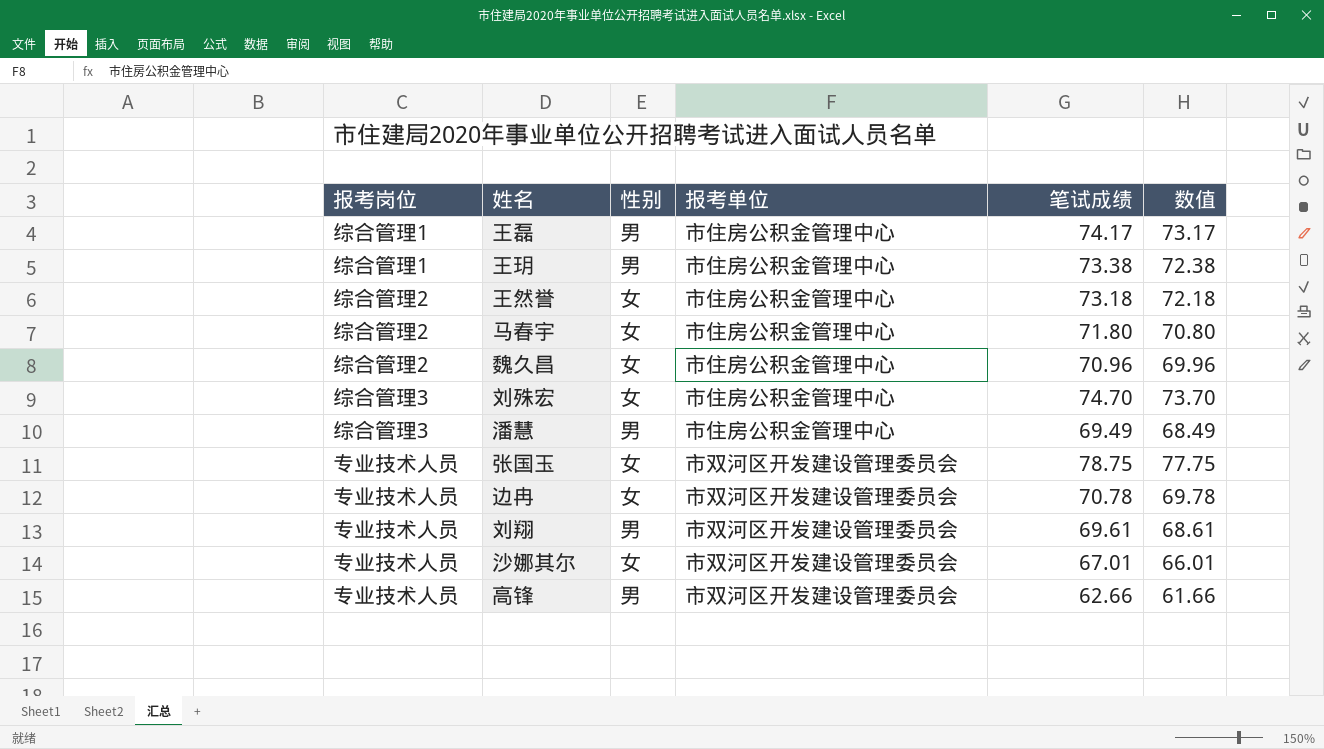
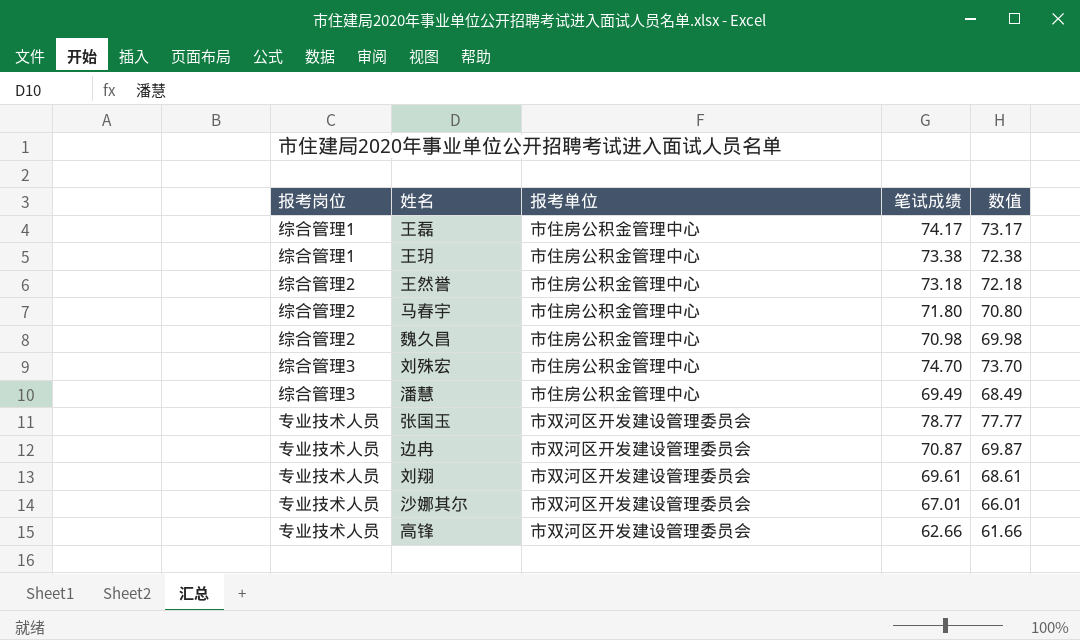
column 性别 | position: 3 -> none
魏久昌 | 笔试成绩: 70.96 -> 70.98
魏久昌 | 数值: 69.96 -> 69.98
张国玉 | 笔试成绩: 78.75 -> 78.77
张国玉 | 数值: 77.75 -> 77.77
边冉 | 笔试成绩: 70.78 -> 70.87
边冉 | 数值: 69.78 -> 69.87

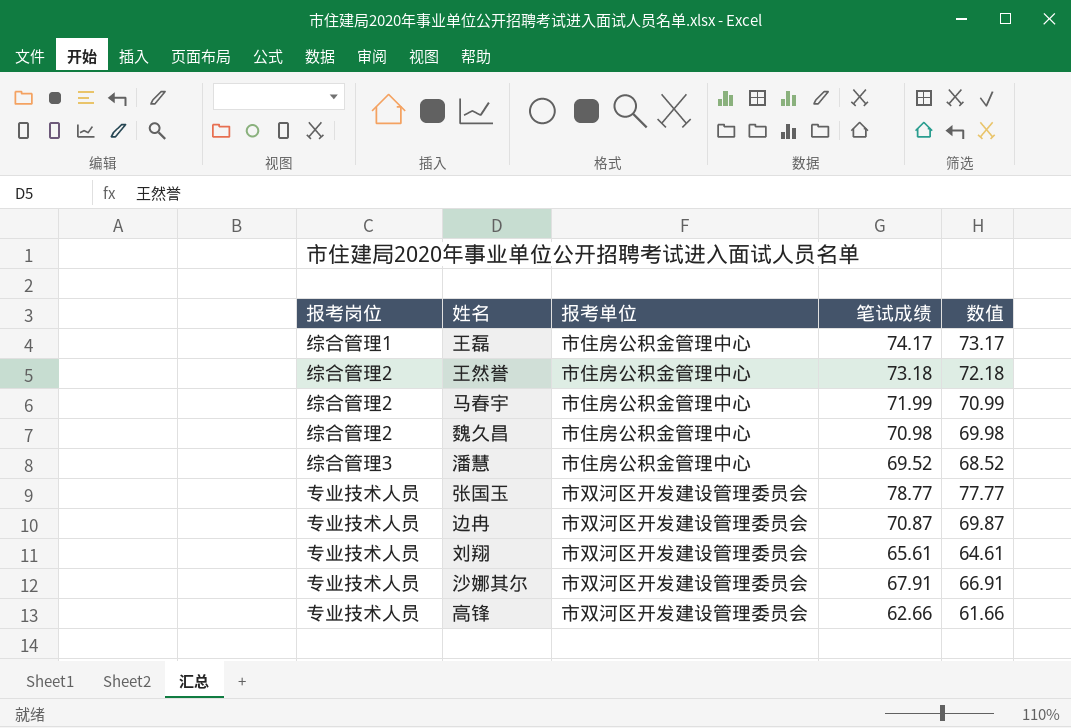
row 王玥: 综合管理1 | 市住房公积金管理中心 | 73.38 | 72.38 -> none
row 刘殊宏: 综合管理3 | 市住房公积金管理中心 | 74.70 | 73.70 -> none
马春宇 | 笔试成绩: 71.80 -> 71.99
马春宇 | 数值: 70.80 -> 70.99
潘慧 | 笔试成绩: 69.49 -> 69.52
潘慧 | 数值: 68.49 -> 68.52
刘翔 | 笔试成绩: 69.61 -> 65.61
刘翔 | 数值: 68.61 -> 64.61
沙娜其尔 | 笔试成绩: 67.01 -> 67.91
沙娜其尔 | 数值: 66.01 -> 66.91

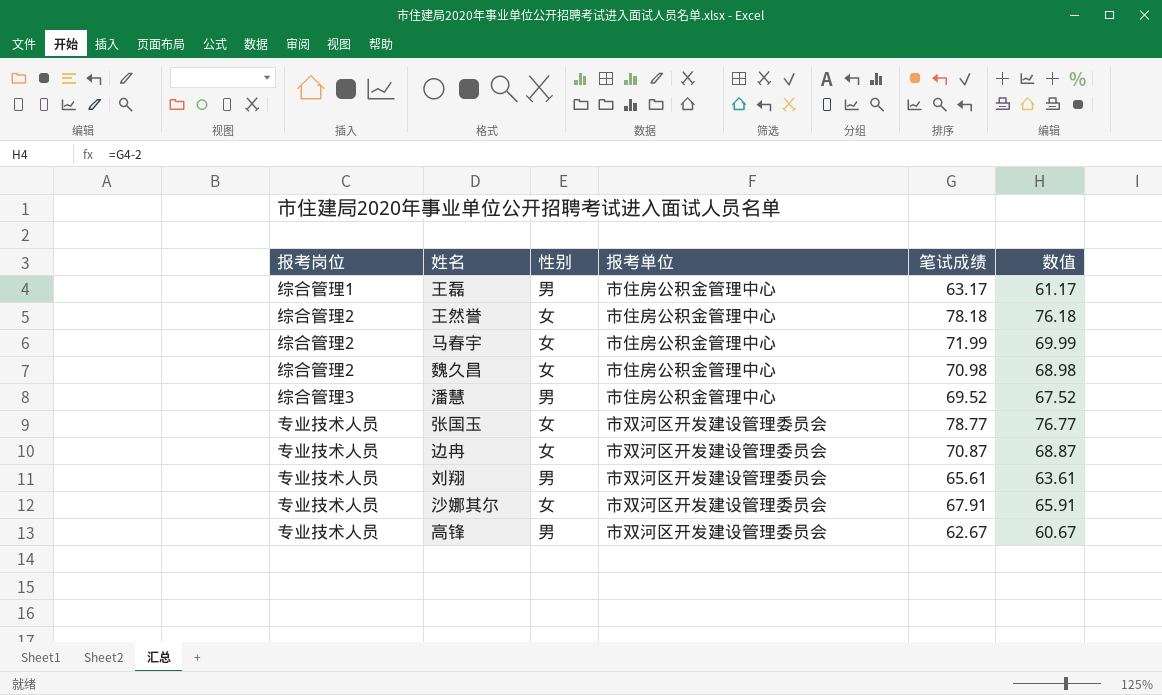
column 性别 | position: none -> 3
column 数值 | formula: [笔试成绩] - 1 -> [笔试成绩] - 2
王磊 | 笔试成绩: 74.17 -> 63.17
王然誉 | 笔试成绩: 73.18 -> 78.18
高锋 | 笔试成绩: 62.66 -> 62.67

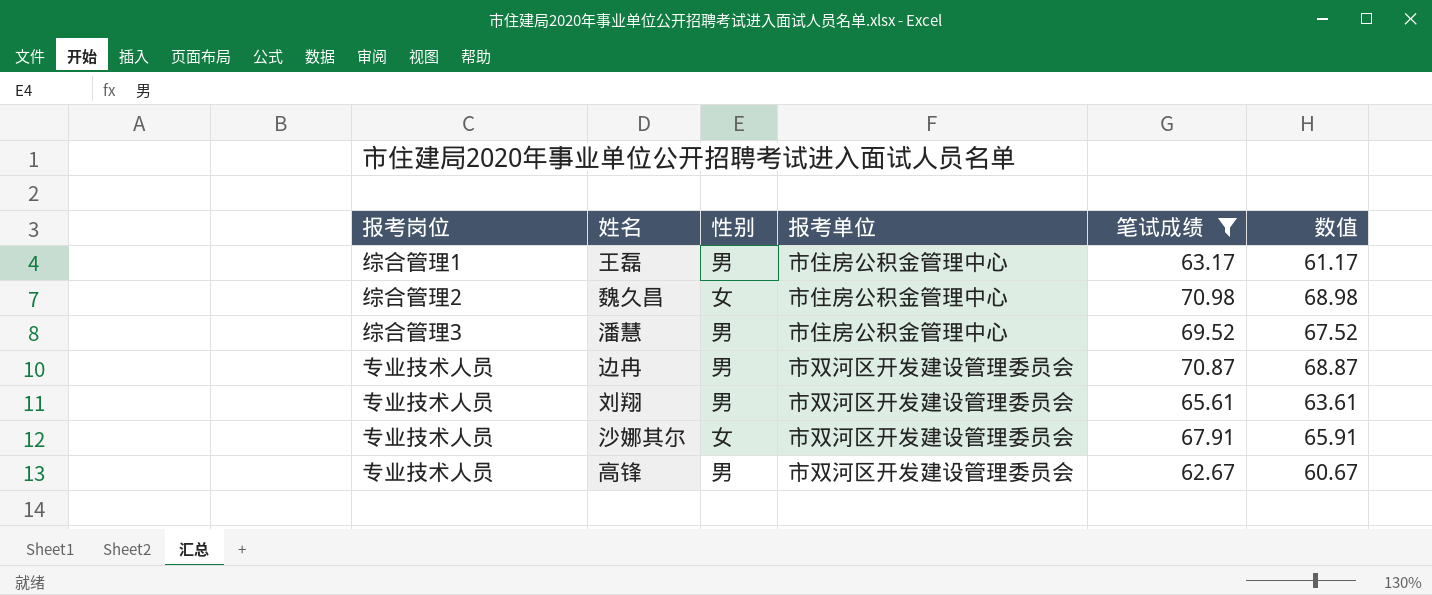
filter: none -> 笔试成绩 <= 70.98
边冉 | 性别: 女 -> 男

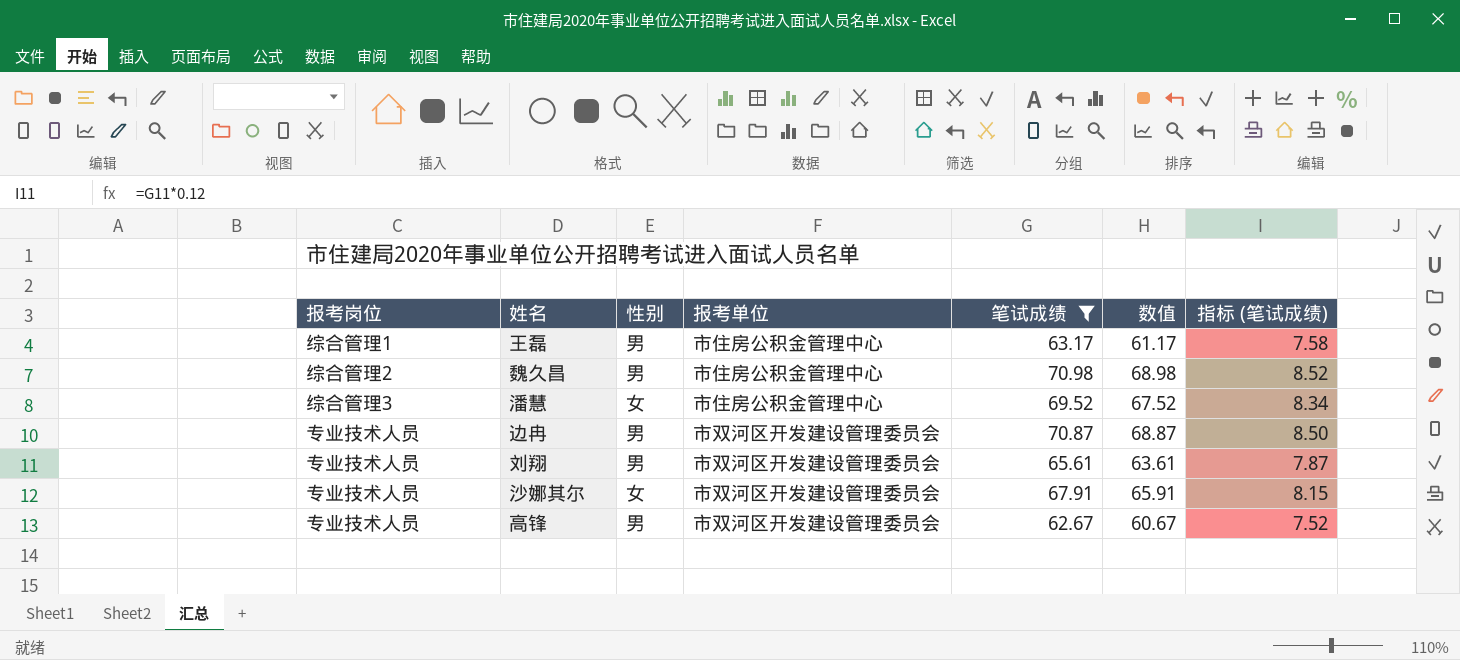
column 指标 (笔试成绩) | formula: none -> [笔试成绩] * 0.12
魏久昌 | 性别: 女 -> 男
潘慧 | 性别: 男 -> 女

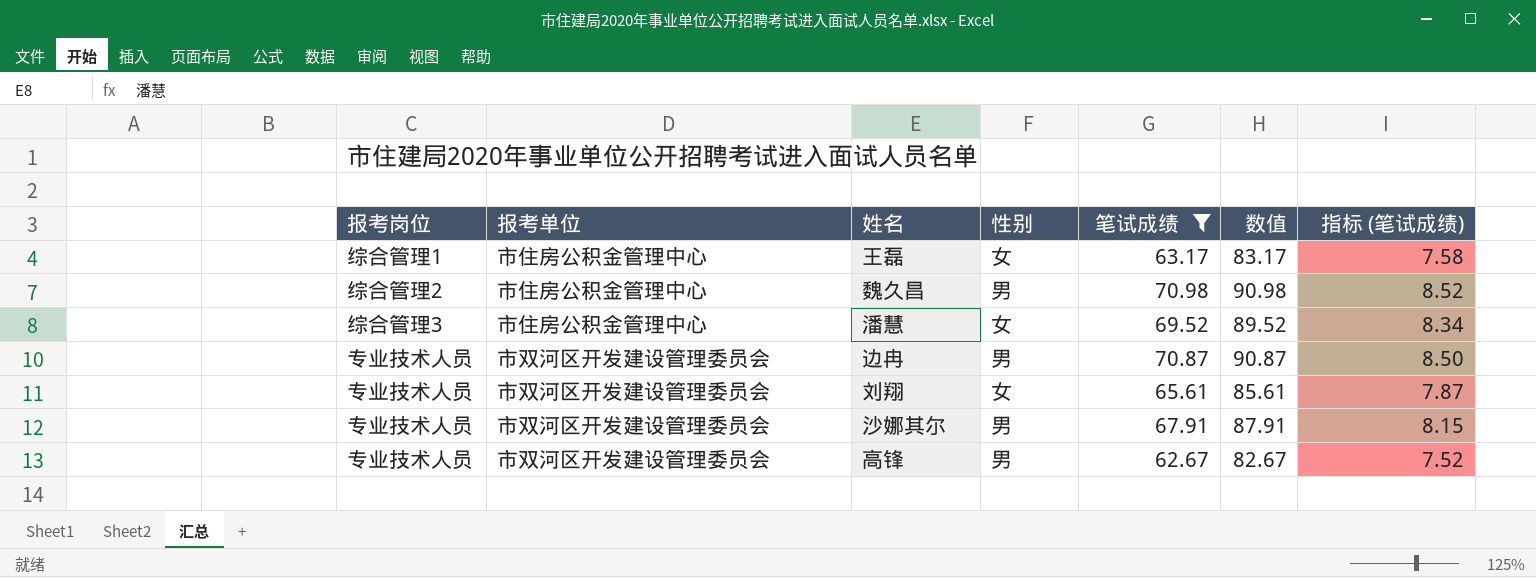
column 报考单位 | position: 4 -> 2
column 数值 | formula: [笔试成绩] - 2 -> [笔试成绩] + 20
王磊 | 性别: 男 -> 女
刘翔 | 性别: 男 -> 女
沙娜其尔 | 性别: 女 -> 男

